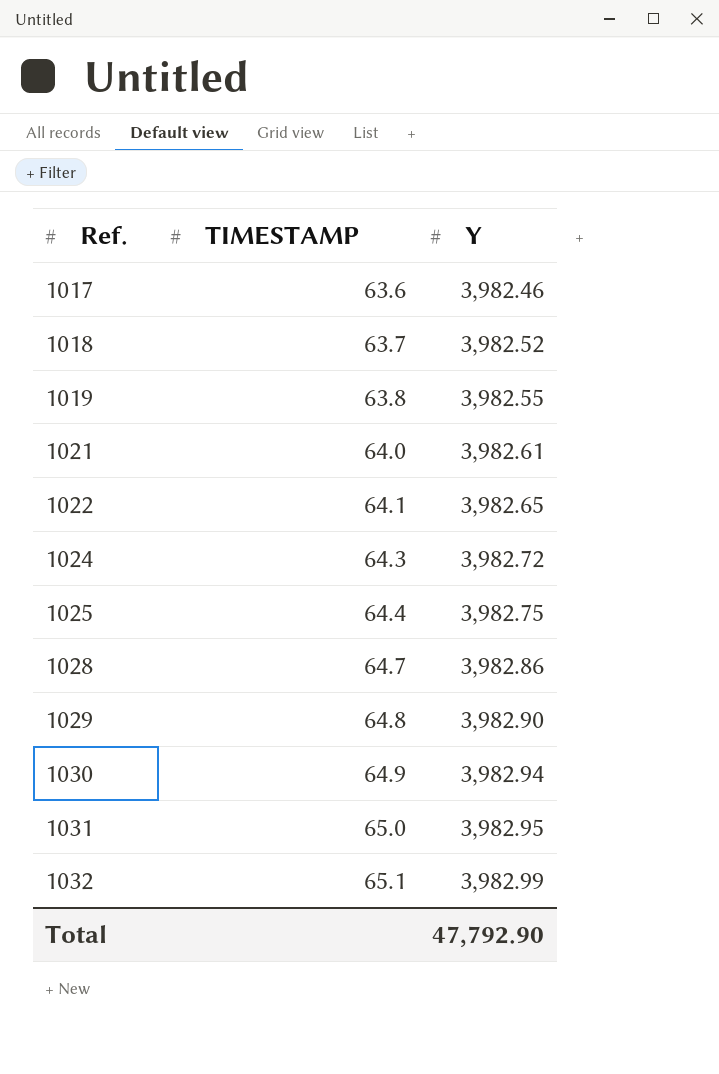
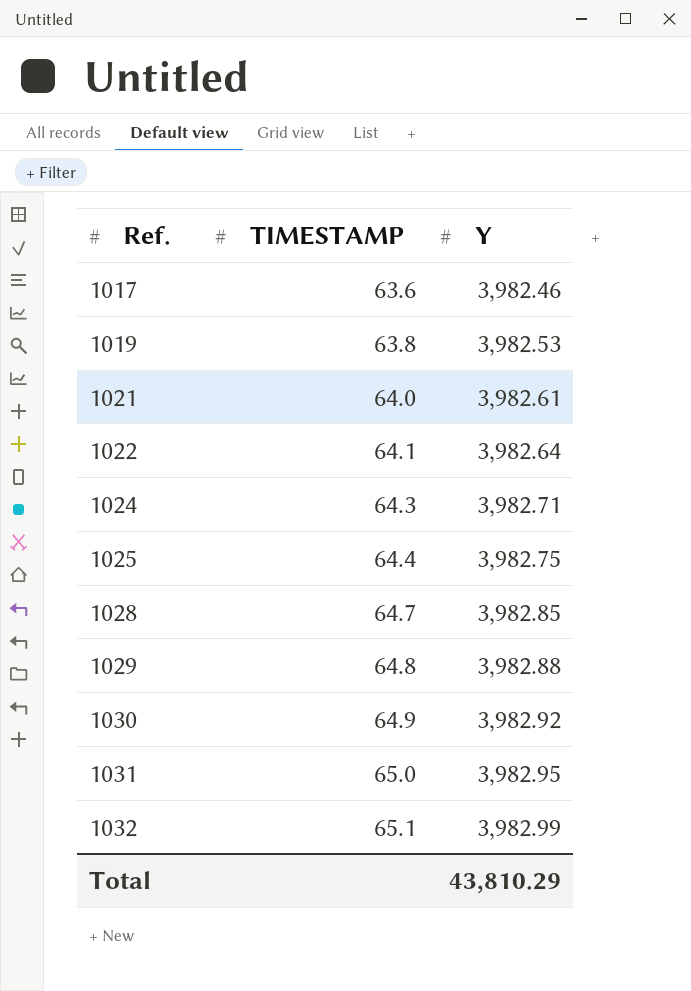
row 1018: 63.7 | 3,982.52 -> none
1019 | Y: 3,982.55 -> 3,982.53
1022 | Y: 3,982.65 -> 3,982.64
1024 | Y: 3,982.72 -> 3,982.71
1028 | Y: 3,982.86 -> 3,982.85
1029 | Y: 3,982.90 -> 3,982.88
1030 | Y: 3,982.94 -> 3,982.92
Total | Y: 47,792.90 -> 43,810.29

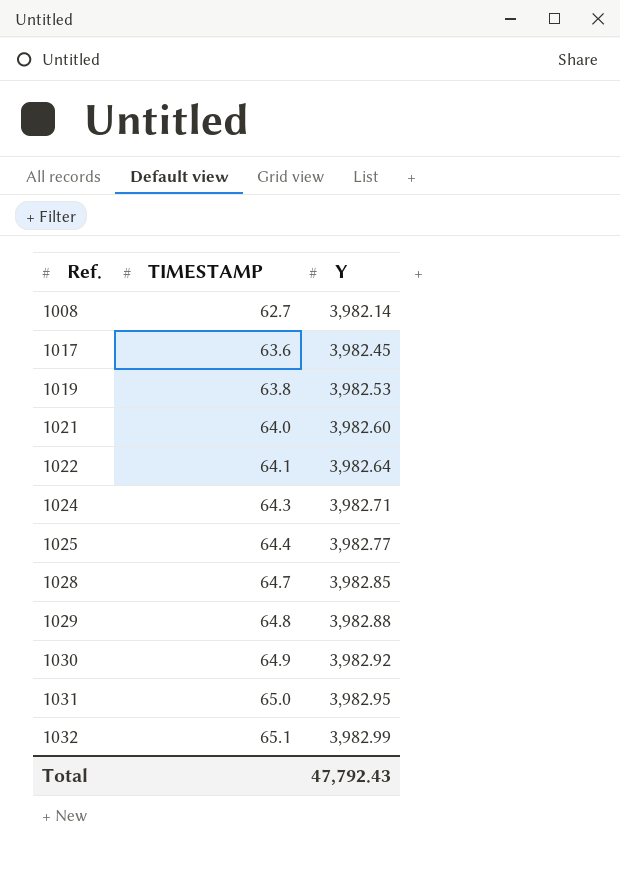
row 1008: none -> 62.7 | 3,982.14
1017 | Y: 3,982.46 -> 3,982.45
1021 | Y: 3,982.61 -> 3,982.60
1025 | Y: 3,982.75 -> 3,982.77
Total | Y: 43,810.29 -> 47,792.43

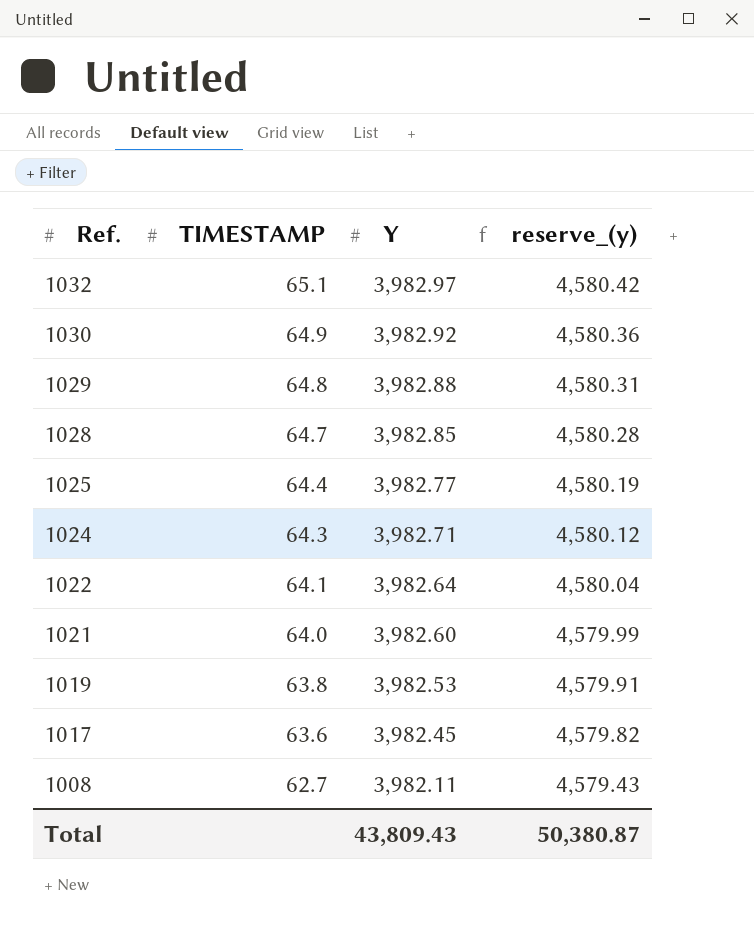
row order: Ref. ascending -> Ref. descending
column reserve_(y) | formula: none -> [Y] * 1.15
row 1031: 65.0 | 3,982.95 -> none
1032 | Y: 3,982.99 -> 3,982.97
1008 | Y: 3,982.14 -> 3,982.11
Total | Y: 47,792.43 -> 43,809.43

